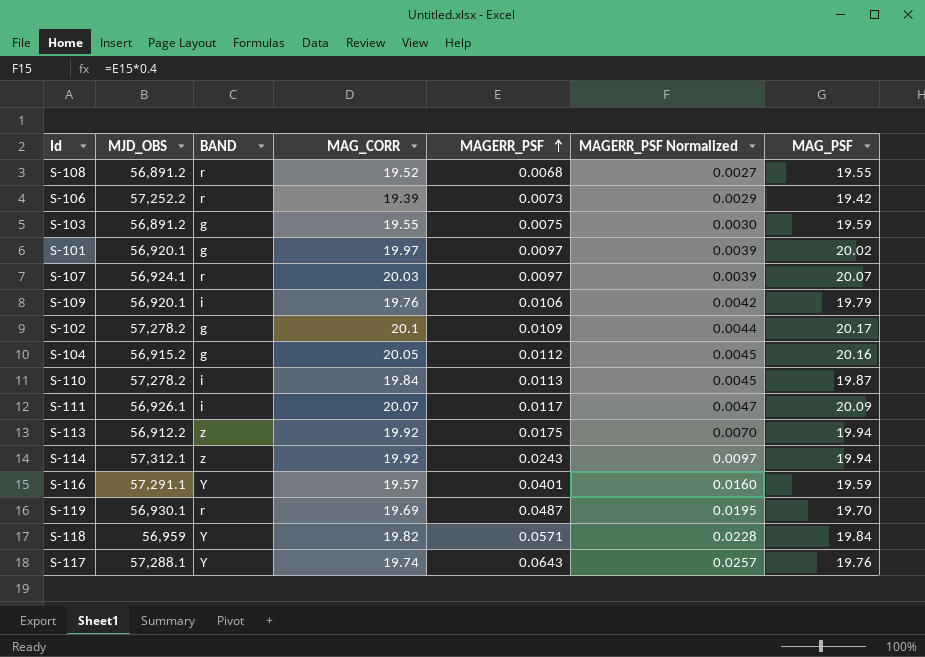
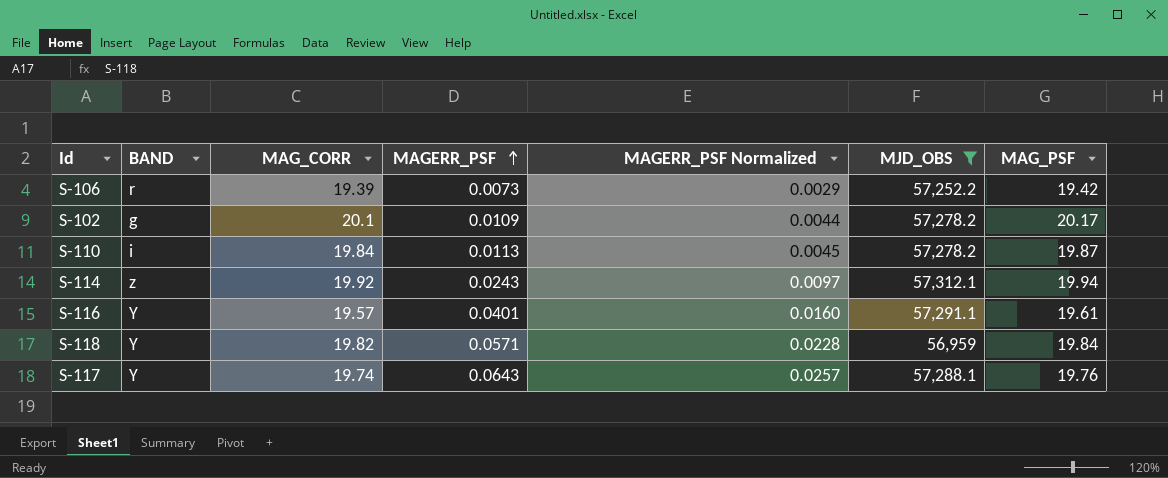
filter: none -> MJD_OBS >= 56,959
column MJD_OBS | position: 2 -> 6
S-116 | MAG_PSF: 19.59 -> 19.61

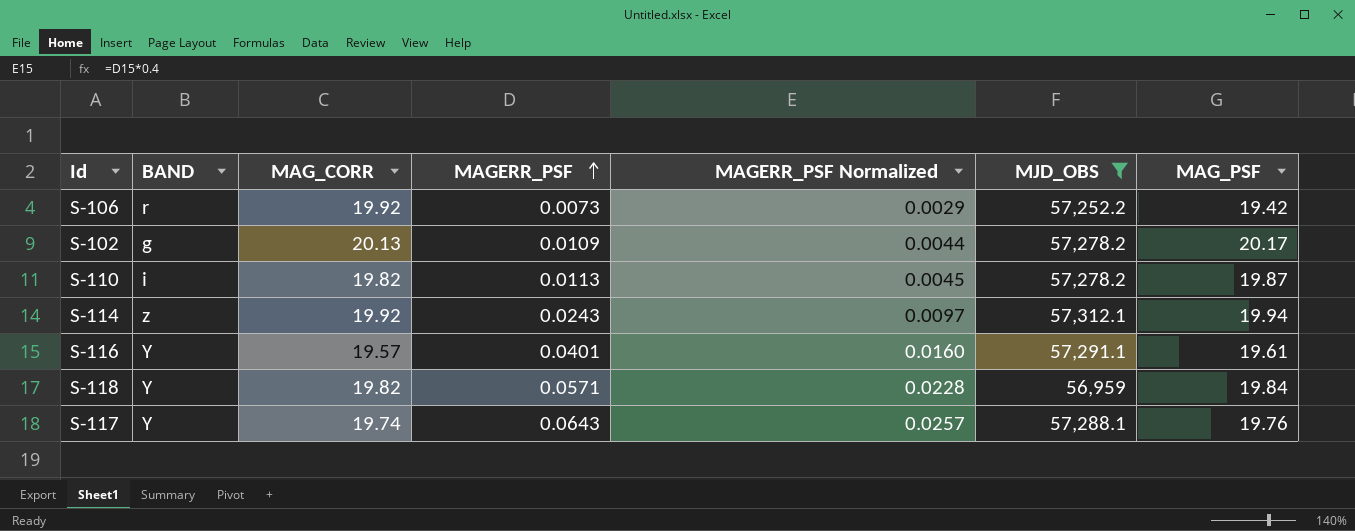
S-106 | MAG_CORR: 19.39 -> 19.92
S-102 | MAG_CORR: 20.1 -> 20.13
S-110 | MAG_CORR: 19.84 -> 19.82

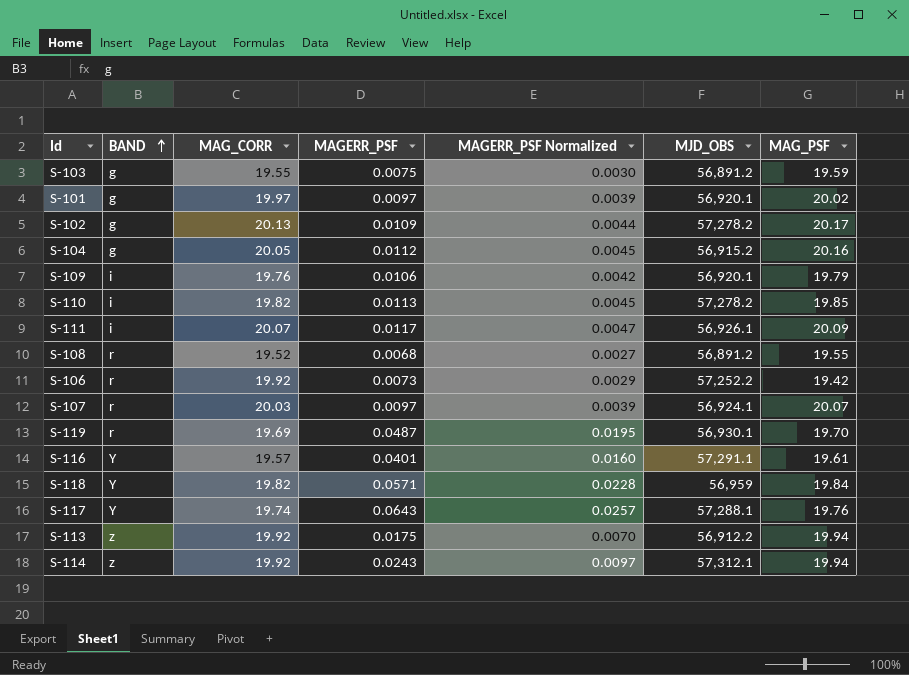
filter: MJD_OBS >= 56,959 -> none
row order: MAGERR_PSF ascending -> BAND ascending
S-110 | MAG_PSF: 19.87 -> 19.85

